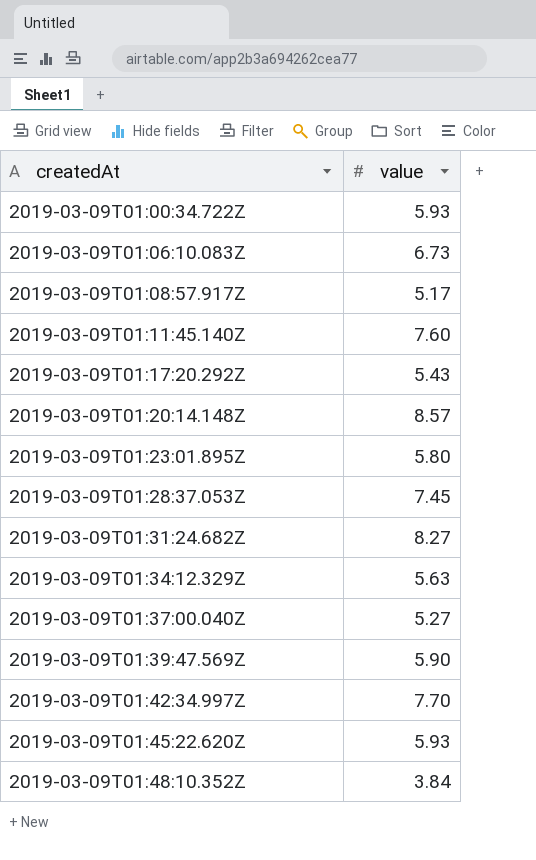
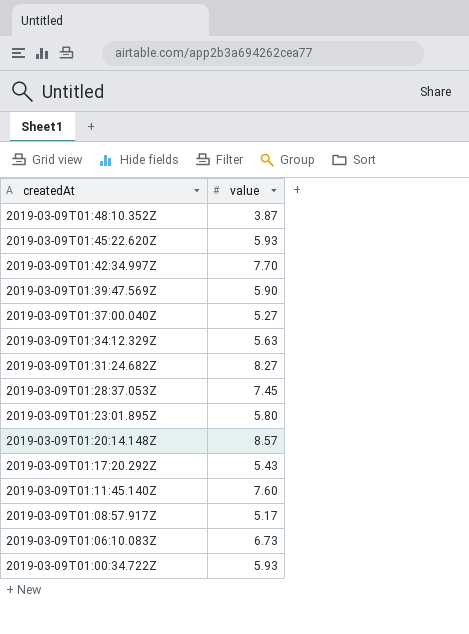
row order: createdAt ascending -> createdAt descending
2019-03-09T01:48:10.352Z | value: 3.84 -> 3.87

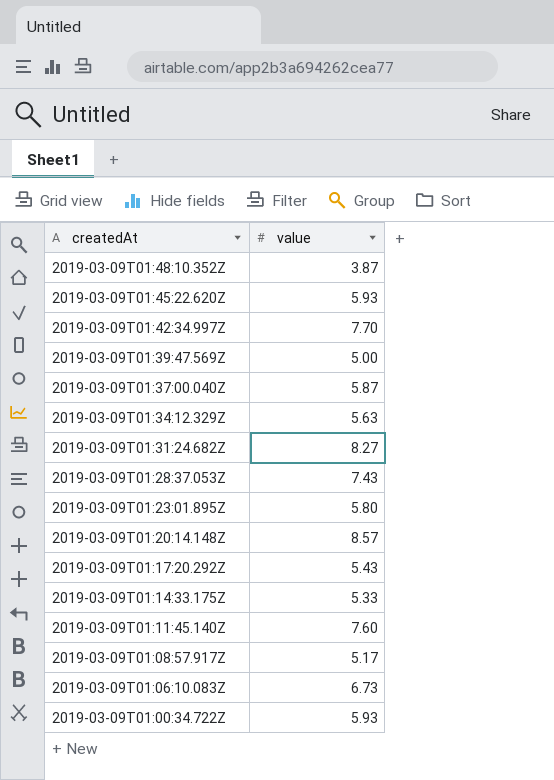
2019-03-09T01:39:47.569Z | value: 5.90 -> 5.00
2019-03-09T01:37:00.040Z | value: 5.27 -> 5.87
2019-03-09T01:28:37.053Z | value: 7.45 -> 7.43
row 2019-03-09T01:14:33.175Z: none -> 5.33

